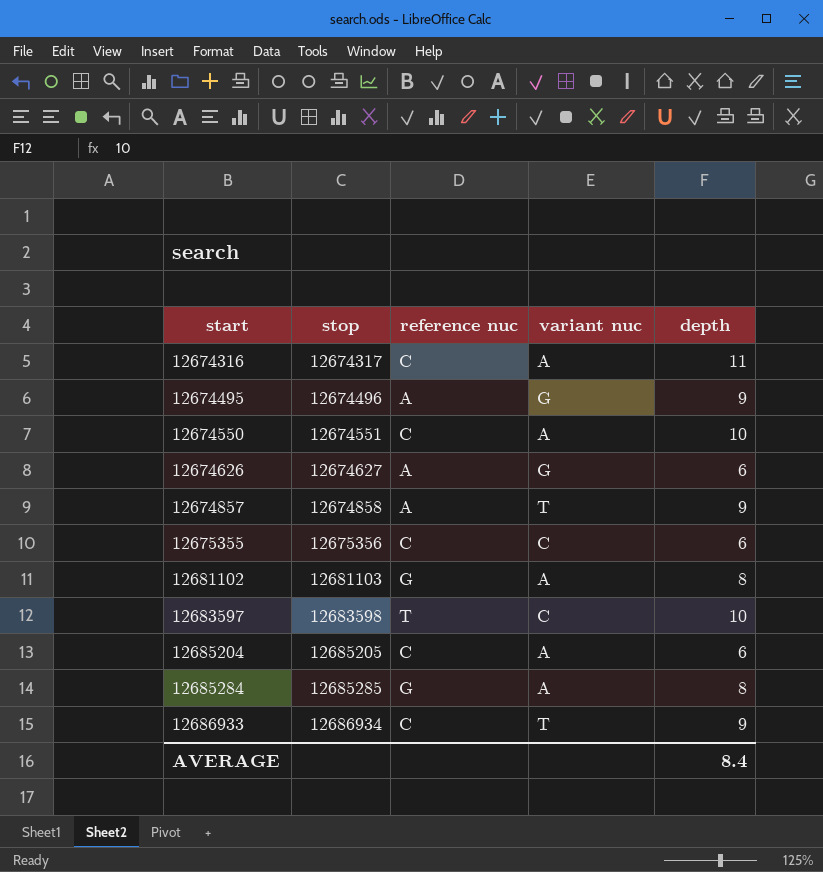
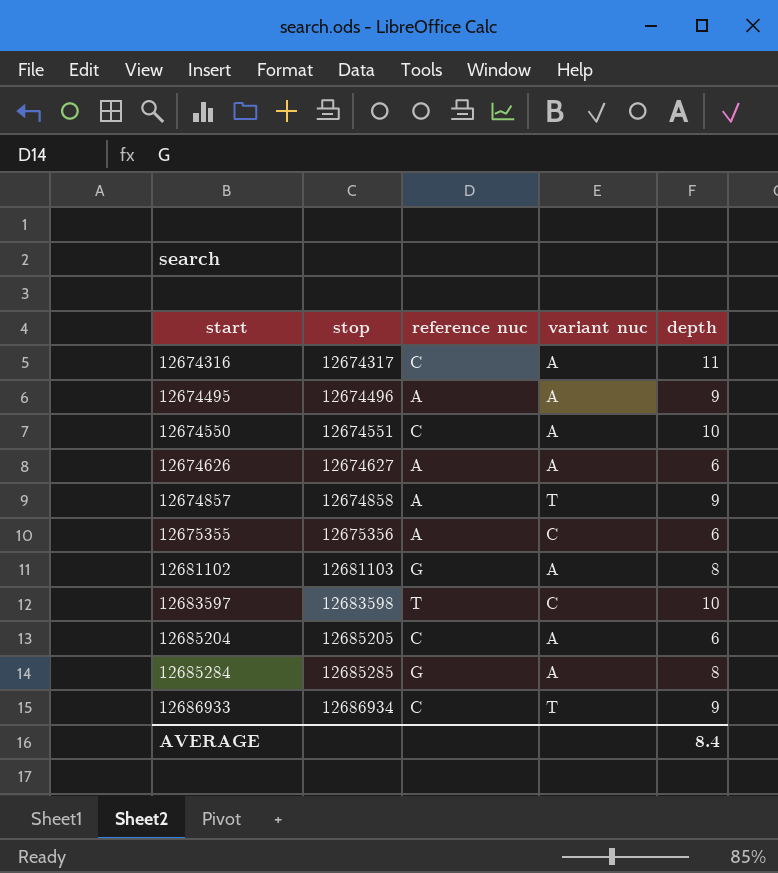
12674495 | variant nuc: G -> A
12674626 | variant nuc: G -> A
12675355 | reference nuc: C -> A

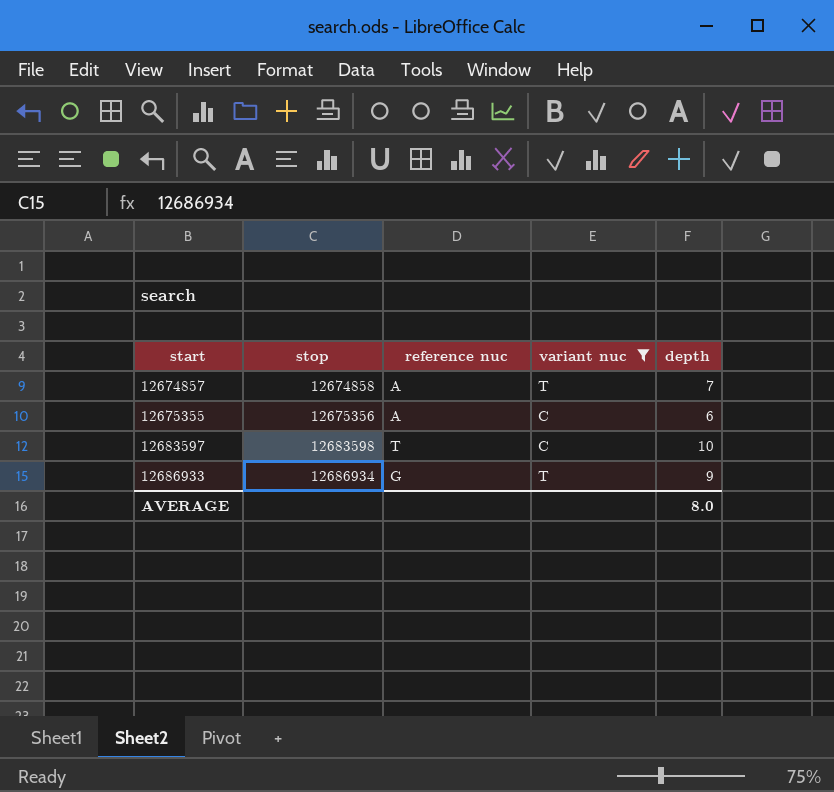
filter: none -> variant nuc != A
12674857 | depth: 9 -> 7
12686933 | reference nuc: C -> G
AVERAGE | depth: 8.4 -> 8.0

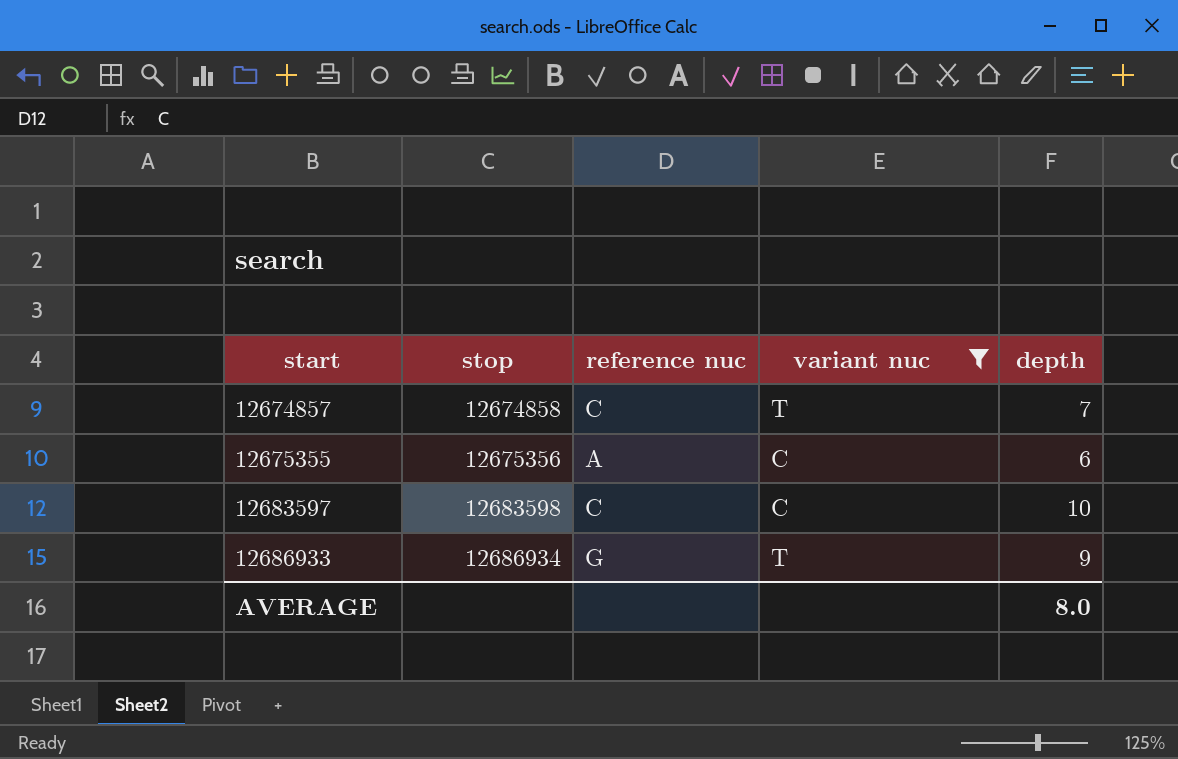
12674857 | reference nuc: A -> C
12683597 | reference nuc: T -> C

